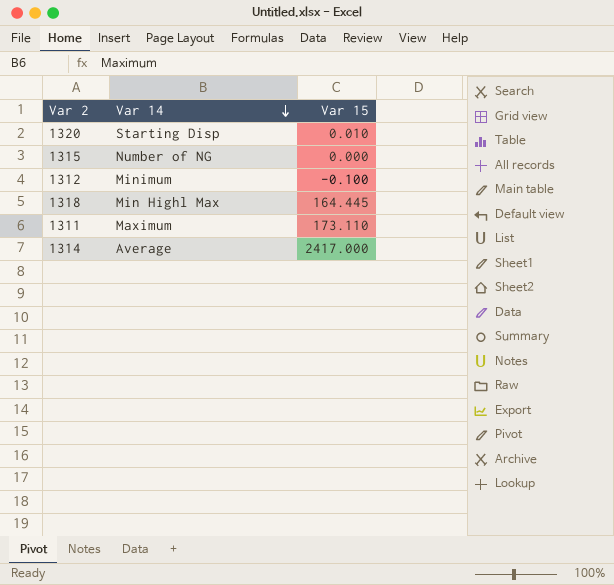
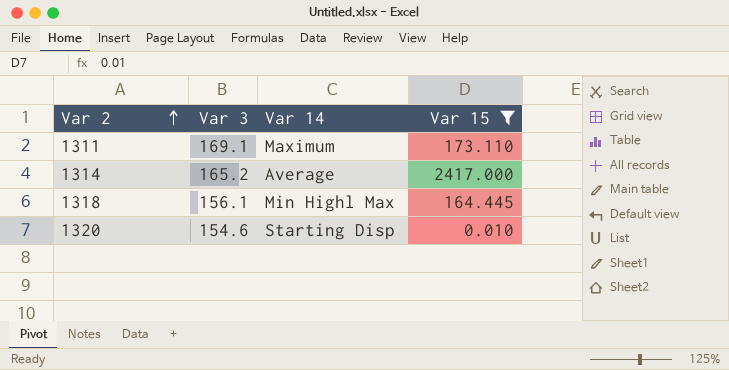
filter: none -> Var 15 >= 0.010
row order: Var 14 descending -> Var 2 ascending
column Var 3 | position: none -> 2

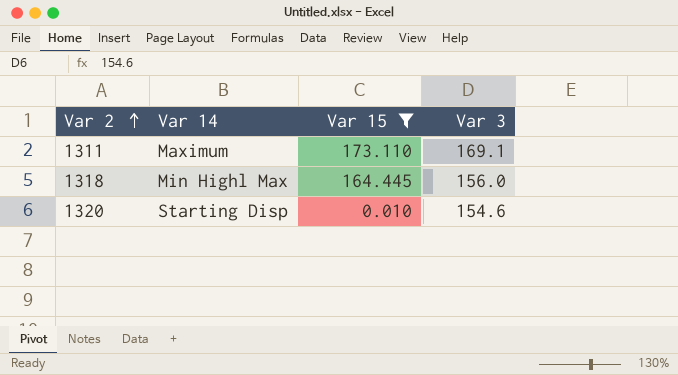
column Var 3 | position: 2 -> 4
row 1314: 165.2 | Average | 2417.000 -> none
1318 | Var 3: 156.1 -> 156.0

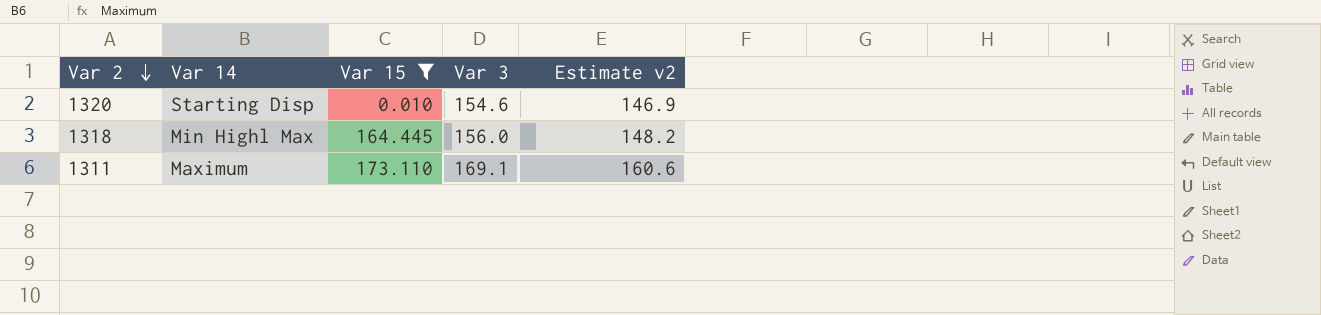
row order: Var 2 ascending -> Var 2 descending
column Estimate v2 | formula: none -> [Var 3] * 0.95

